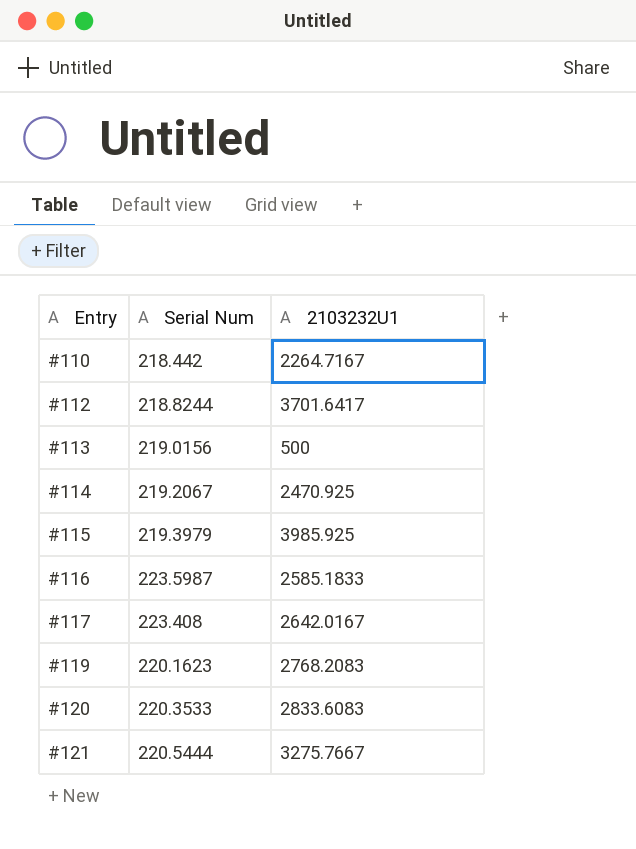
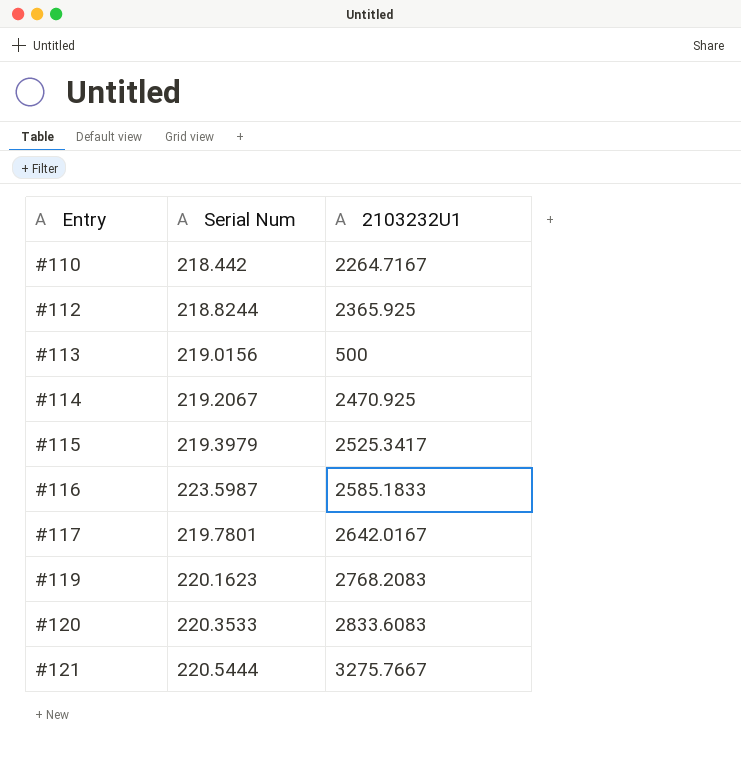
#112 | 2103232U1: 3701.6417 -> 2365.925
#115 | 2103232U1: 3985.925 -> 2525.3417
#117 | Serial Num: 223.408 -> 219.7801

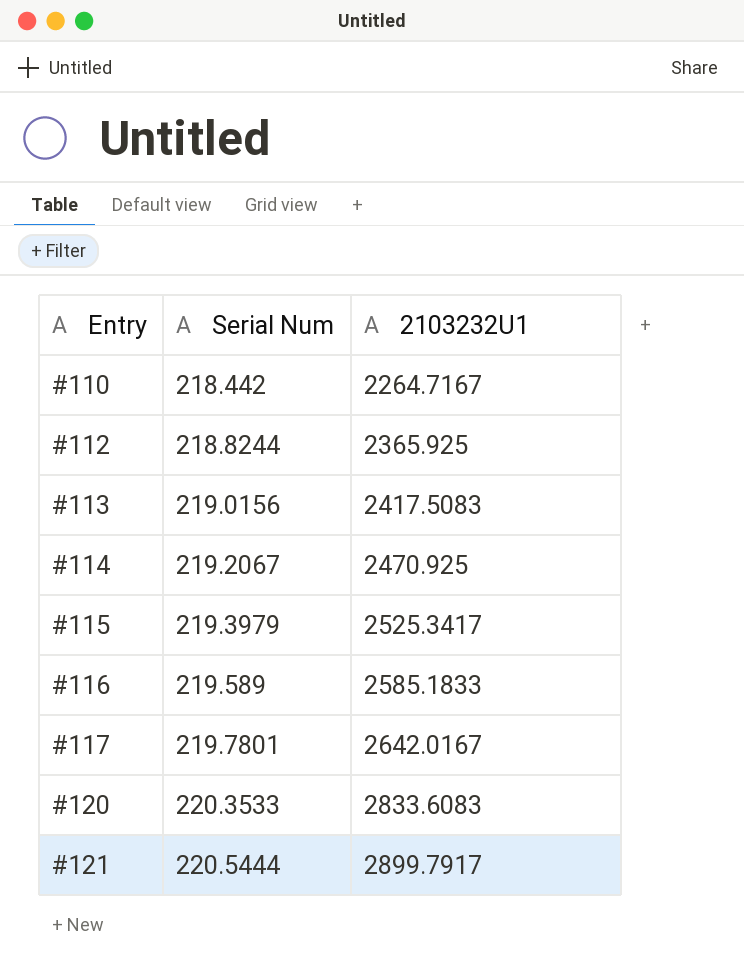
row #119: 220.1623 | 2768.2083 -> none
#113 | 2103232U1: 500 -> 2417.5083
#116 | Serial Num: 223.5987 -> 219.589
#121 | 2103232U1: 3275.7667 -> 2899.7917

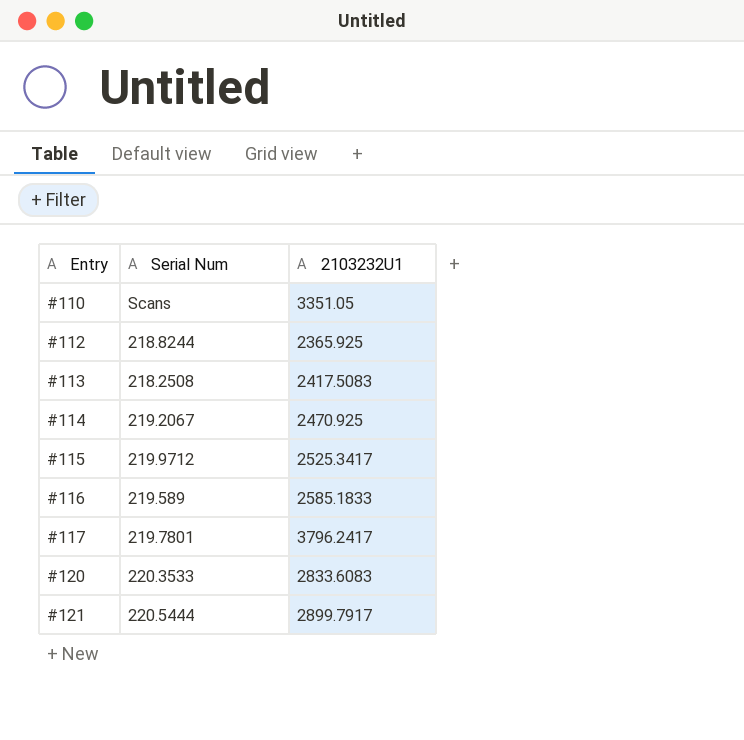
#110 | Serial Num: 218.442 -> Scans
#110 | 2103232U1: 2264.7167 -> 3351.05
#113 | Serial Num: 219.0156 -> 218.2508
#115 | Serial Num: 219.3979 -> 219.9712
#117 | 2103232U1: 2642.0167 -> 3796.2417

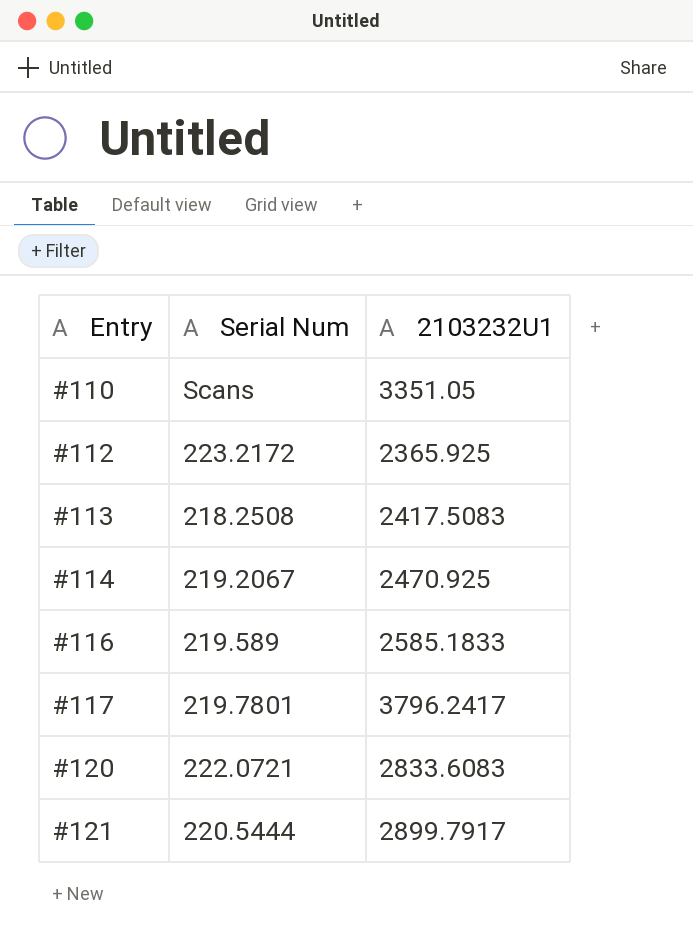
row #115: 219.9712 | 2525.3417 -> none
#112 | Serial Num: 218.8244 -> 223.2172
#120 | Serial Num: 220.3533 -> 222.0721

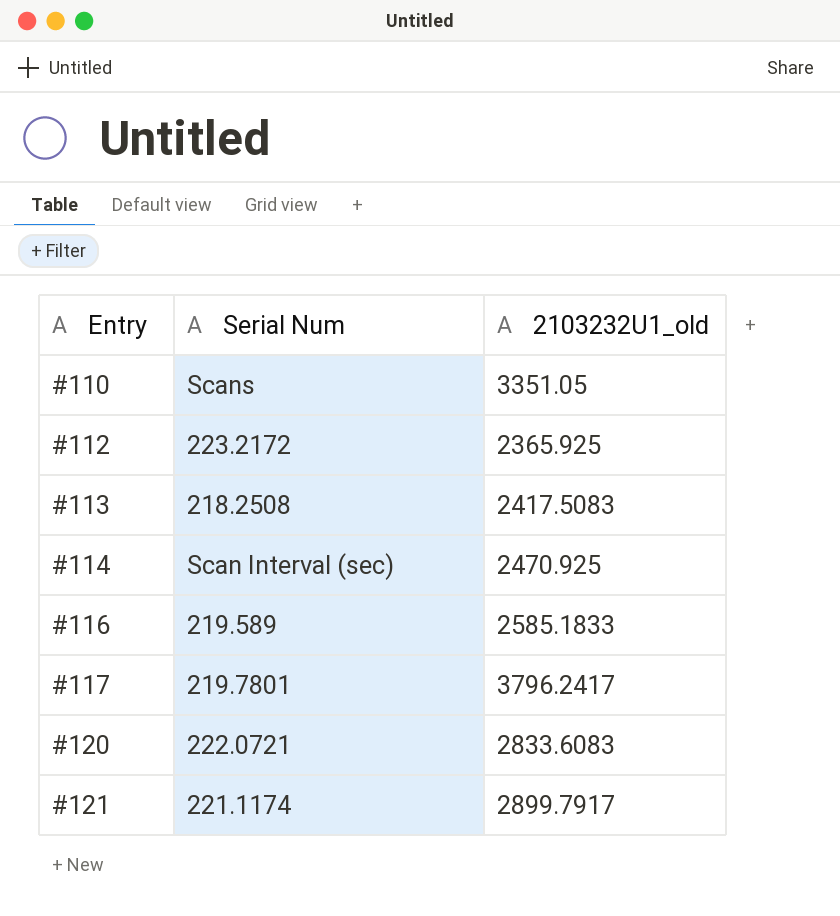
column name: 2103232U1 -> 2103232U1_old
#114 | Serial Num: 219.2067 -> Scan Interval (sec)
#121 | Serial Num: 220.5444 -> 221.1174

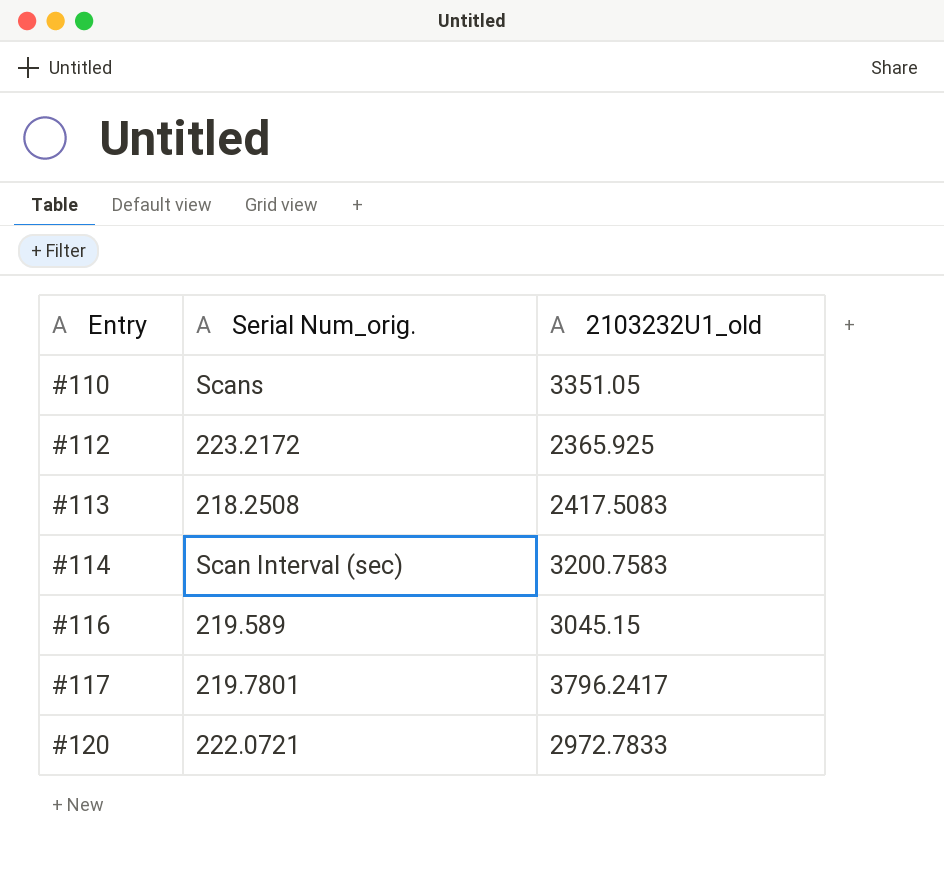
column name: Serial Num -> Serial Num_orig.
row #121: 221.1174 | 2899.7917 -> none
#114 | 2103232U1_old: 2470.925 -> 3200.7583
#116 | 2103232U1_old: 2585.1833 -> 3045.15
#120 | 2103232U1_old: 2833.6083 -> 2972.7833

